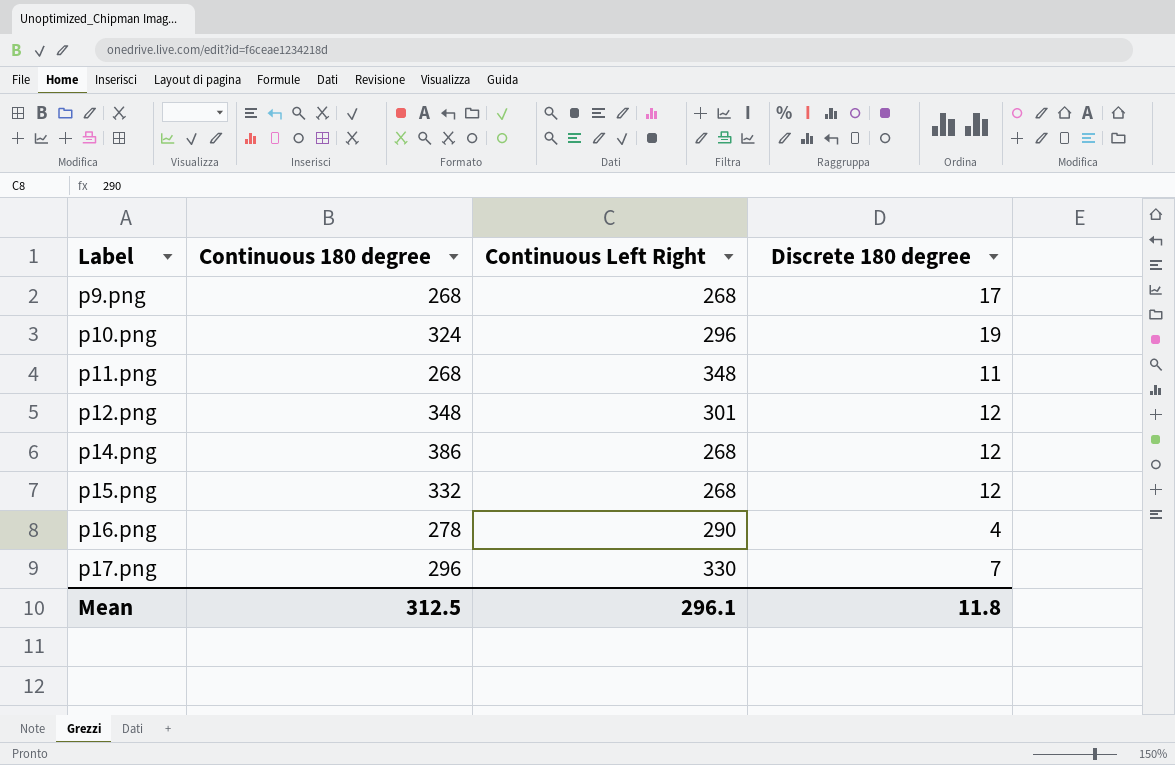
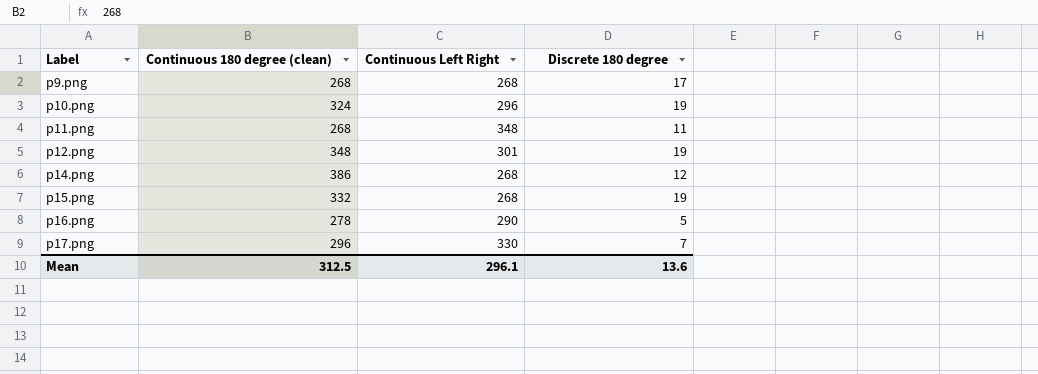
column name: Continuous 180 degree -> Continuous 180 degree (clean)
p12.png | Discrete 180 degree: 12 -> 19
p15.png | Discrete 180 degree: 12 -> 19
p16.png | Discrete 180 degree: 4 -> 5
Mean | Discrete 180 degree: 11.8 -> 13.6

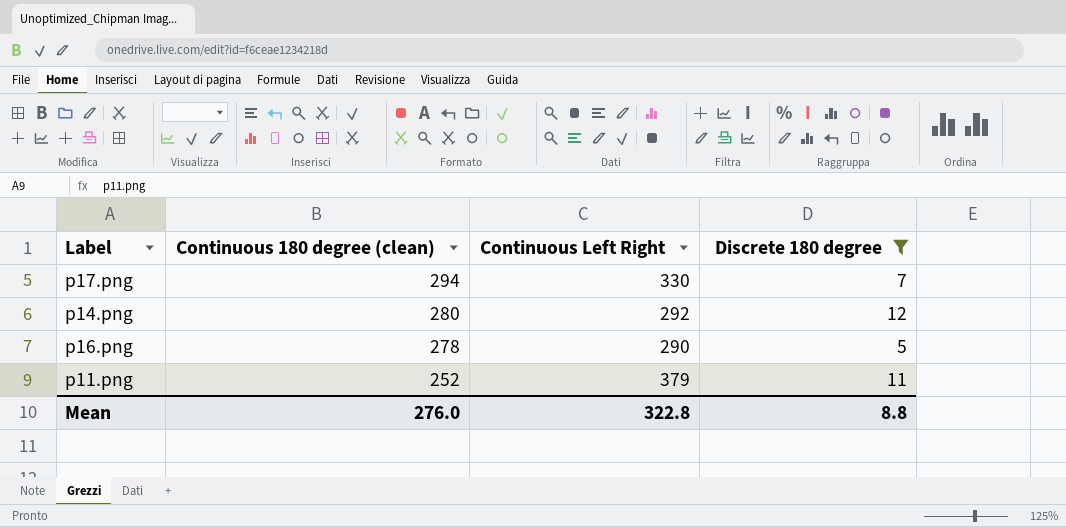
filter: none -> Discrete 180 degree <= 12
row order: Label ascending -> Continuous 180 degree (clean) descending
p17.png | Continuous 180 degree (clean): 296 -> 294
p14.png | Continuous 180 degree (clean): 386 -> 280
p14.png | Continuous Left Right: 268 -> 292
p11.png | Continuous 180 degree (clean): 268 -> 252
p11.png | Continuous Left Right: 348 -> 379
Mean | Continuous 180 degree (clean): 312.5 -> 276.0
Mean | Continuous Left Right: 296.1 -> 322.8
Mean | Discrete 180 degree: 13.6 -> 8.8

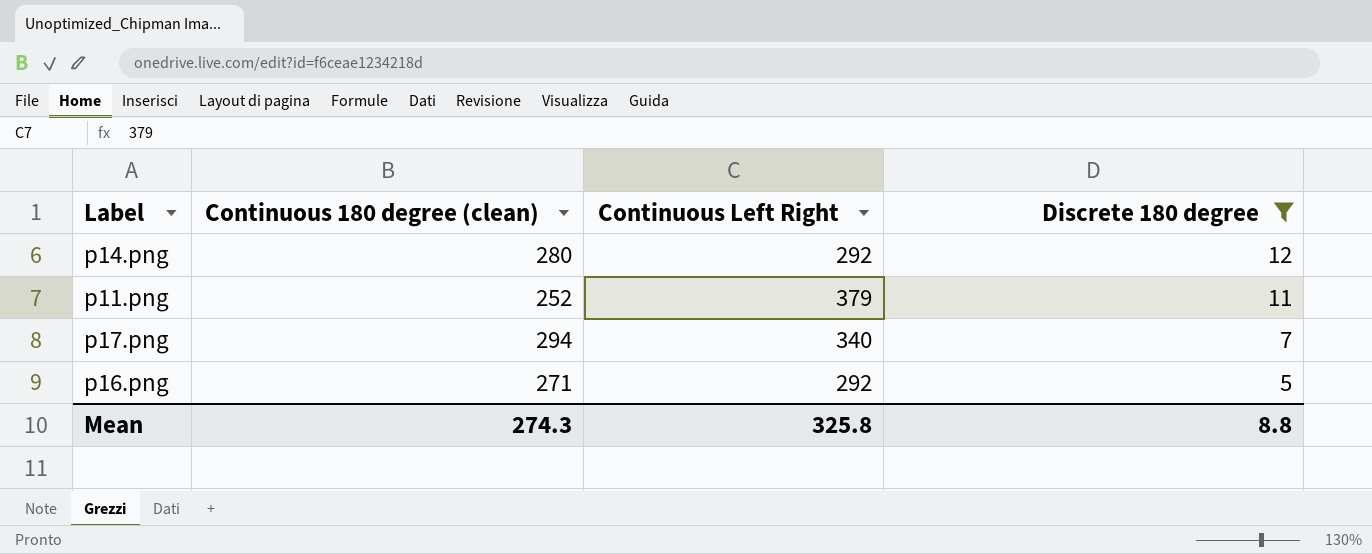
row order: Continuous 180 degree (clean) descending -> Discrete 180 degree descending
p17.png | Continuous Left Right: 330 -> 340
p16.png | Continuous 180 degree (clean): 278 -> 271
p16.png | Continuous Left Right: 290 -> 292
Mean | Continuous 180 degree (clean): 276.0 -> 274.3
Mean | Continuous Left Right: 322.8 -> 325.8

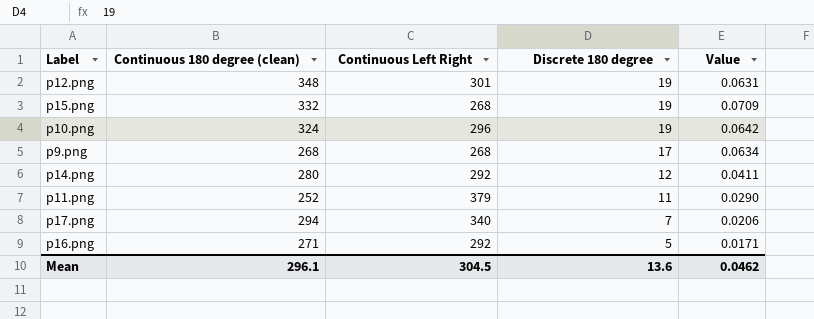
filter: Discrete 180 degree <= 12 -> none
column Value | formula: none -> [Discrete 180 degree] / [Continuous Left Right]
Mean | Continuous 180 degree (clean): 274.3 -> 296.1
Mean | Continuous Left Right: 325.8 -> 304.5
Mean | Discrete 180 degree: 8.8 -> 13.6

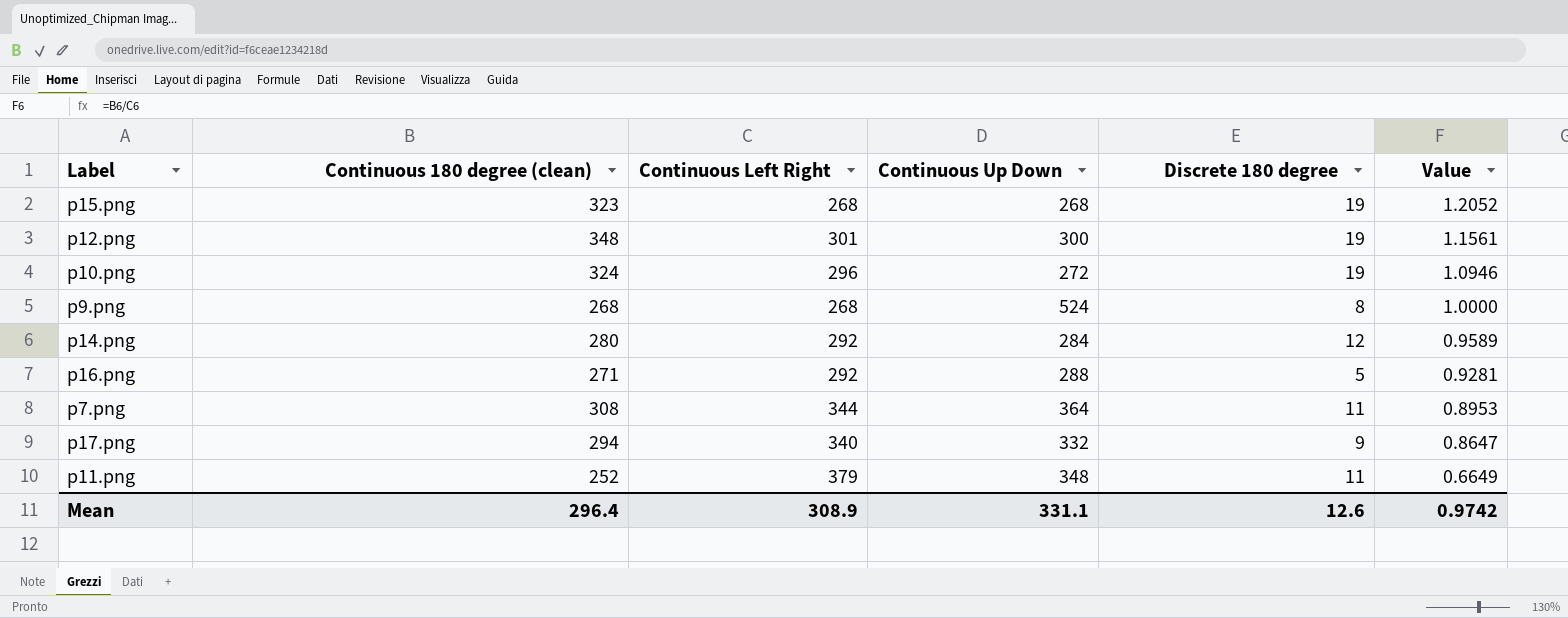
row order: Discrete 180 degree descending -> Value descending
column Continuous Up Down | position: none -> 4
column Value | formula: [Discrete 180 degree] / [Continuous Left Right] -> [Continuous 180 degree (clean)] / [Continuous Left Right]
p15.png | Continuous 180 degree (clean): 332 -> 323
p9.png | Discrete 180 degree: 17 -> 8
row p7.png: none -> 308 | 344 | 364 | 11 | 0.8953
p17.png | Discrete 180 degree: 7 -> 9
Mean | Continuous 180 degree (clean): 296.1 -> 296.4
Mean | Continuous Left Right: 304.5 -> 308.9
Mean | Discrete 180 degree: 13.6 -> 12.6
Mean | Value: 0.0462 -> 0.9742

